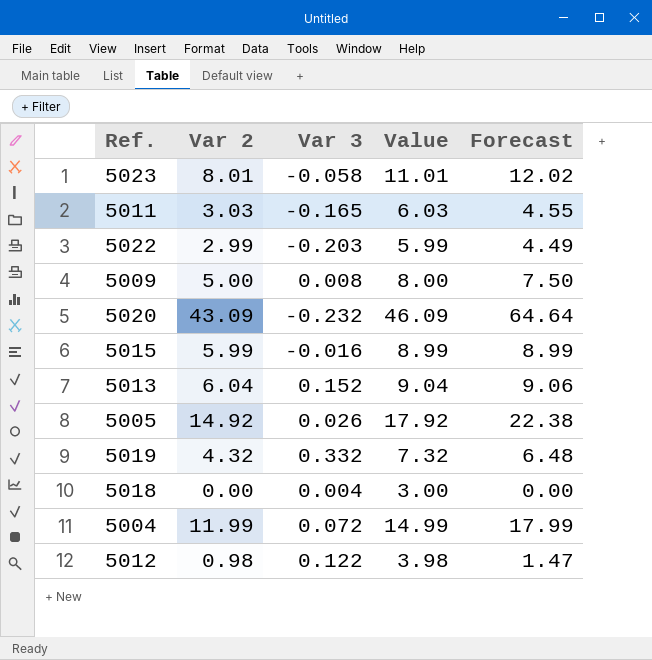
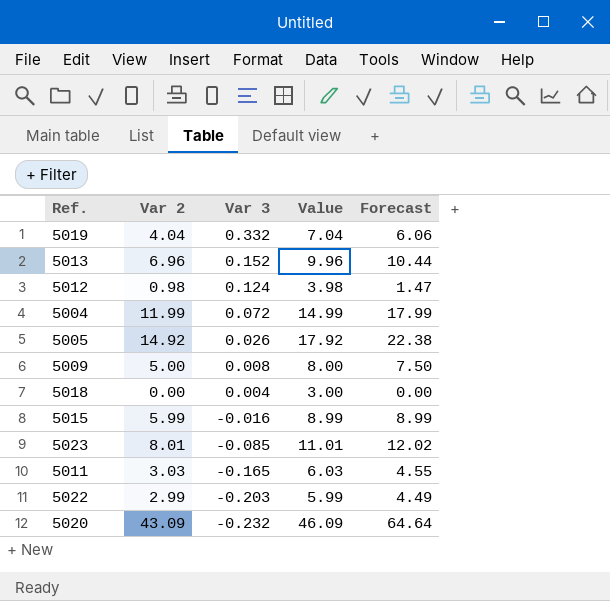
row order: none -> Var 3 descending
5019 | Var 2: 4.32 -> 4.04
5019 | Value: 7.32 -> 7.04
5019 | Forecast: 6.48 -> 6.06
5013 | Var 2: 6.04 -> 6.96
5013 | Value: 9.04 -> 9.96
5013 | Forecast: 9.06 -> 10.44
5012 | Var 3: 0.122 -> 0.124
5023 | Var 3: -0.058 -> -0.085

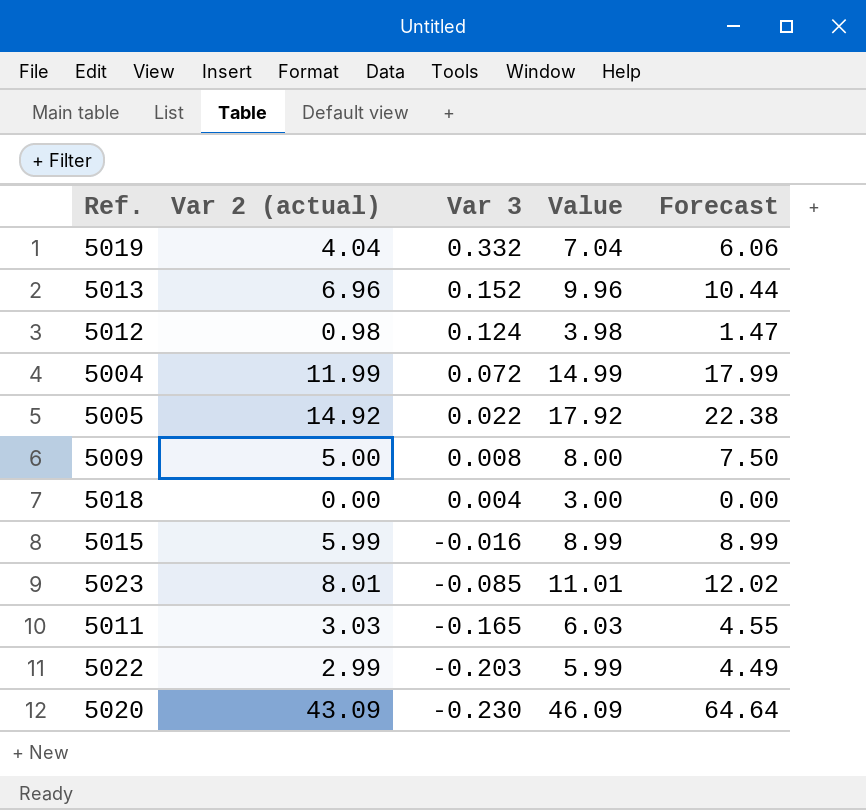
column name: Var 2 -> Var 2 (actual)
5005 | Var 3: 0.026 -> 0.022
5020 | Var 3: -0.232 -> -0.230

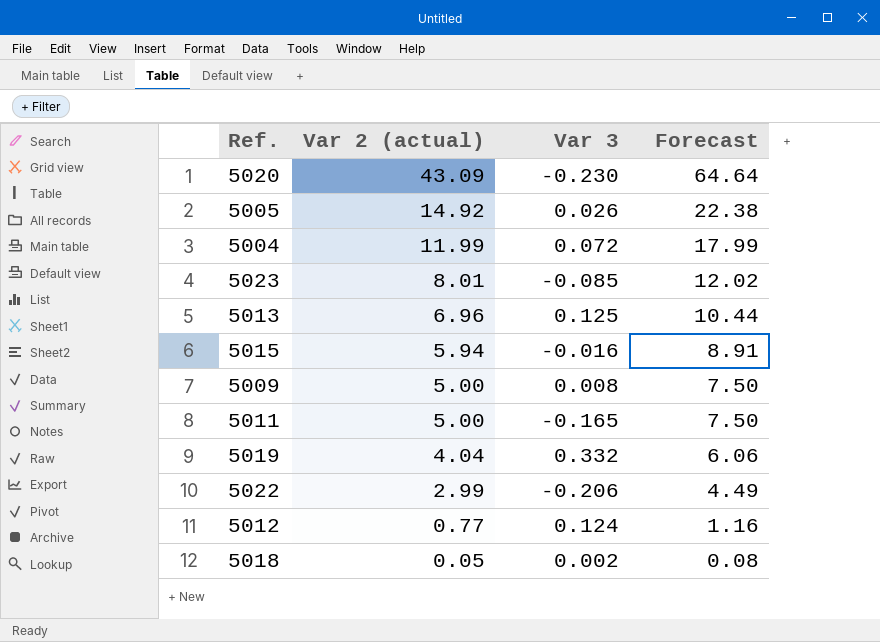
row order: Var 3 descending -> Var 2 (actual) descending
column Value | formula: [Var 2 (actual)] + 3 -> none
5005 | Var 3: 0.022 -> 0.026
5013 | Var 3: 0.152 -> 0.125
5015 | Var 2 (actual): 5.99 -> 5.94
5015 | Forecast: 8.99 -> 8.91
5011 | Var 2 (actual): 3.03 -> 5.00
5011 | Forecast: 4.55 -> 7.50
5022 | Var 3: -0.203 -> -0.206
5012 | Var 2 (actual): 0.98 -> 0.77
5012 | Forecast: 1.47 -> 1.16
5018 | Var 2 (actual): 0.00 -> 0.05
5018 | Var 3: 0.004 -> 0.002
5018 | Forecast: 0.00 -> 0.08

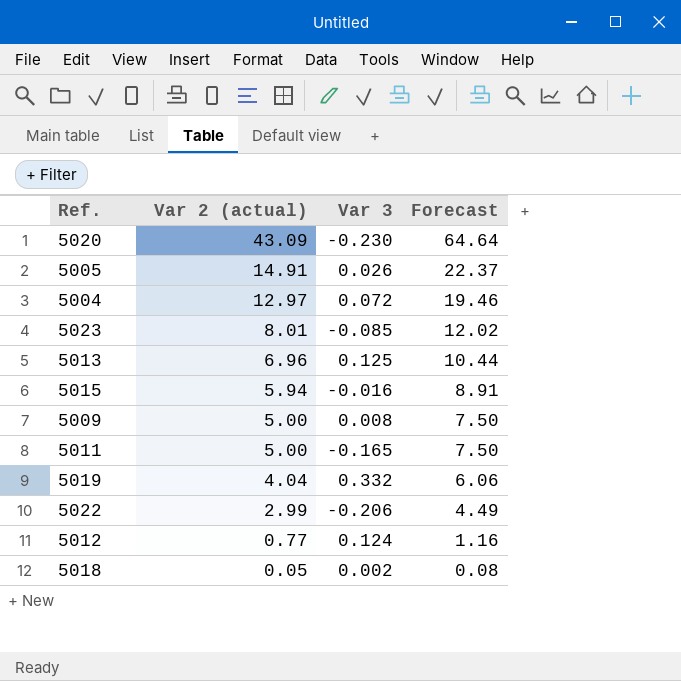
5005 | Var 2 (actual): 14.92 -> 14.91
5005 | Forecast: 22.38 -> 22.37
5004 | Var 2 (actual): 11.99 -> 12.97
5004 | Forecast: 17.99 -> 19.46

